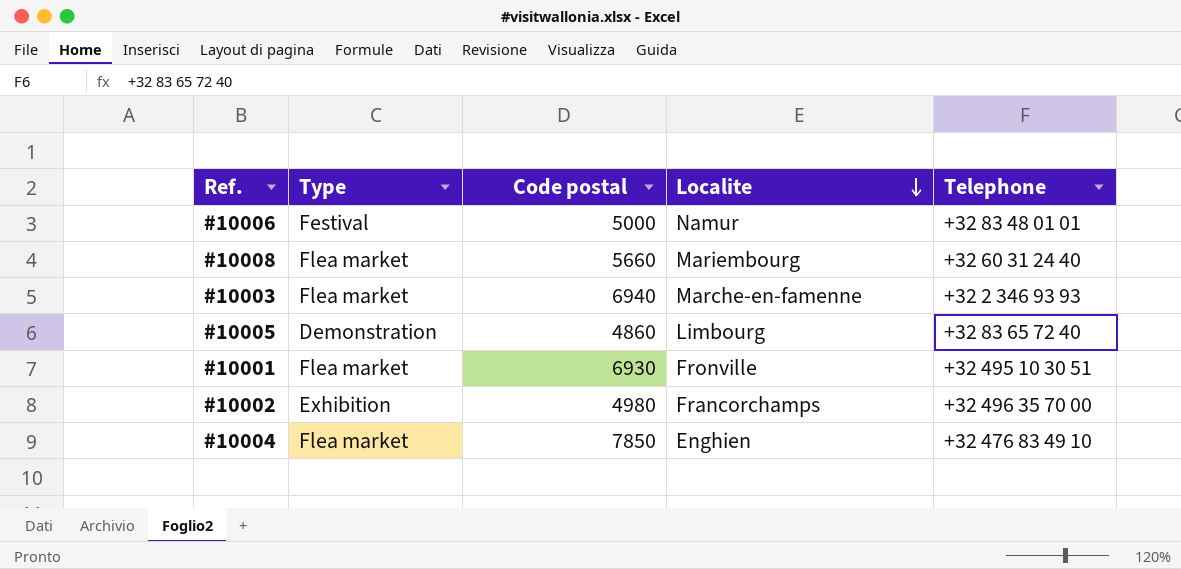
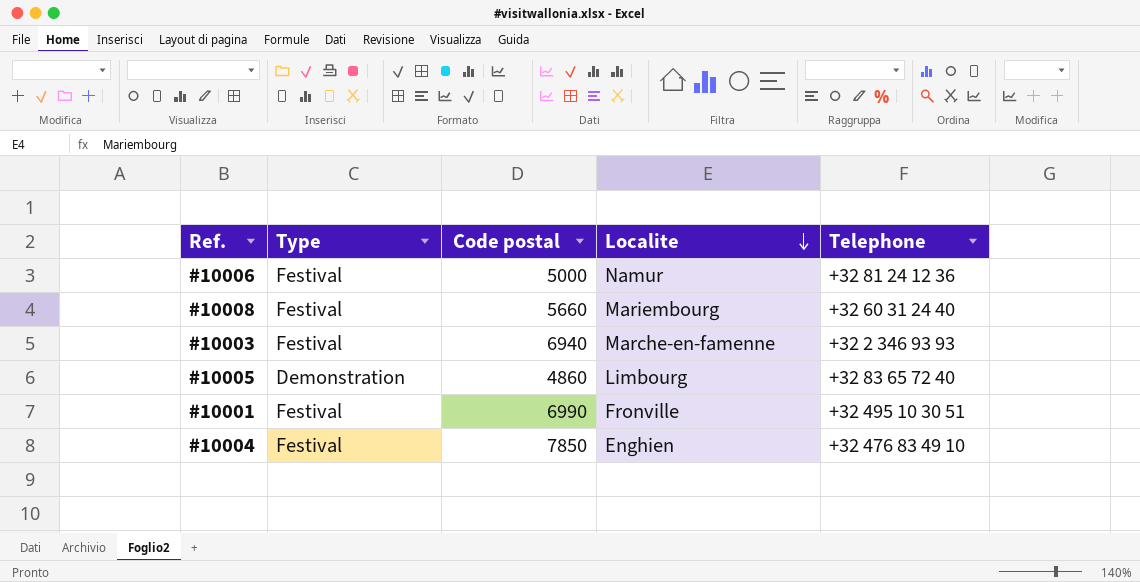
row #10002: Exhibition | 4980 | Francorchamps | +32 496 35 70 00 -> none
#10006 | Telephone: +32 83 48 01 01 -> +32 81 24 12 36
#10008 | Type: Flea market -> Festival
#10003 | Type: Flea market -> Festival
#10001 | Type: Flea market -> Festival
#10001 | Code postal: 6930 -> 6990
#10004 | Type: Flea market -> Festival

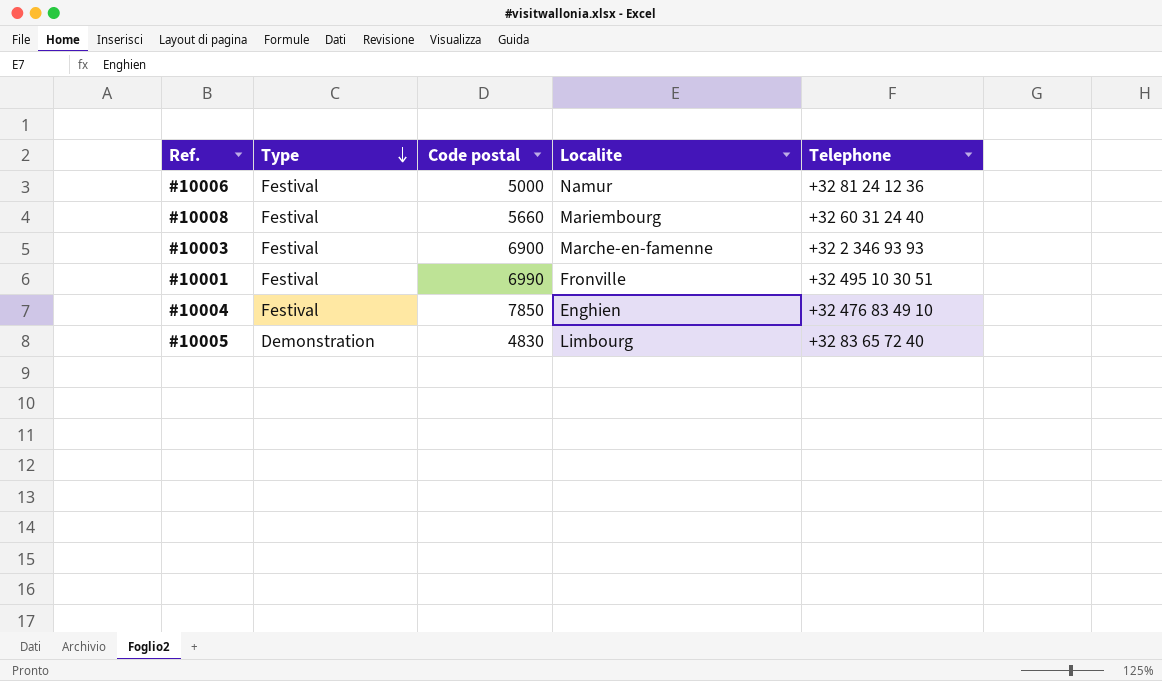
row order: Localite descending -> Type descending
#10003 | Code postal: 6940 -> 6900
#10005 | Code postal: 4860 -> 4830

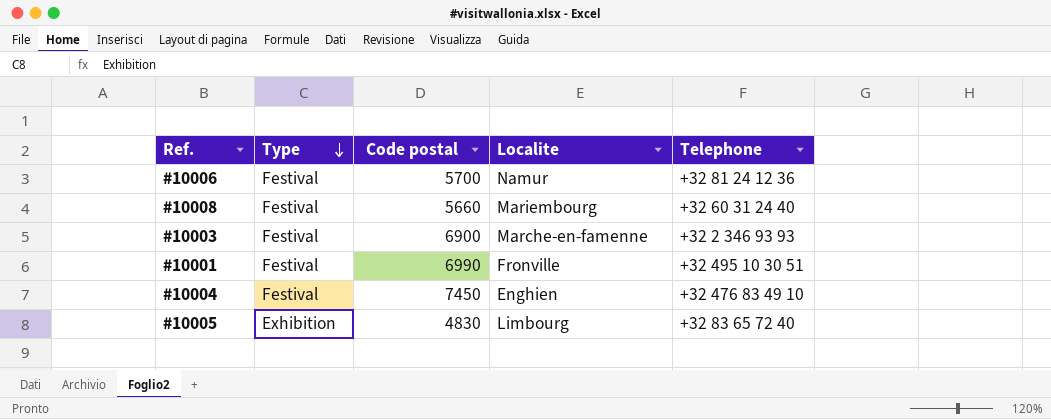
#10006 | Code postal: 5000 -> 5700
#10004 | Code postal: 7850 -> 7450
#10005 | Type: Demonstration -> Exhibition

